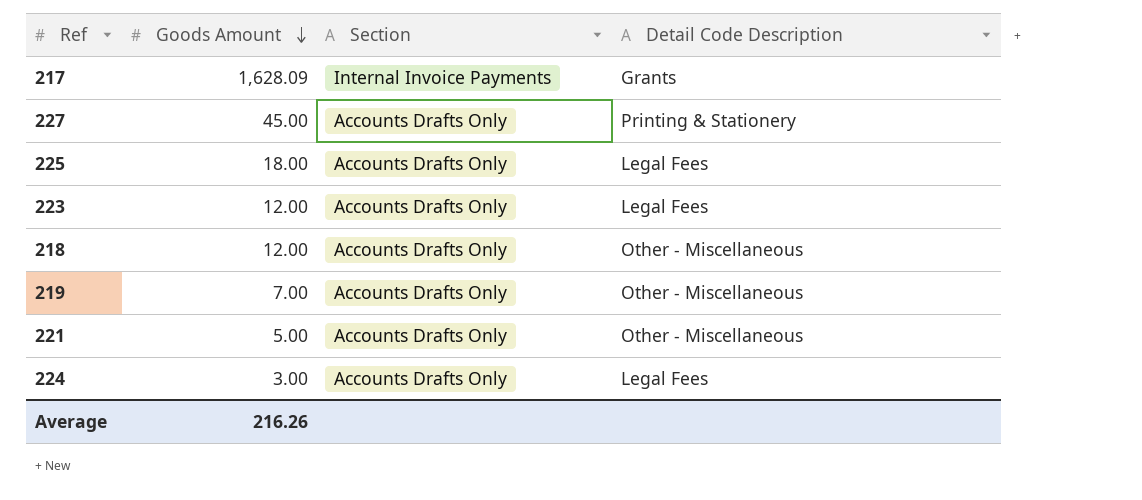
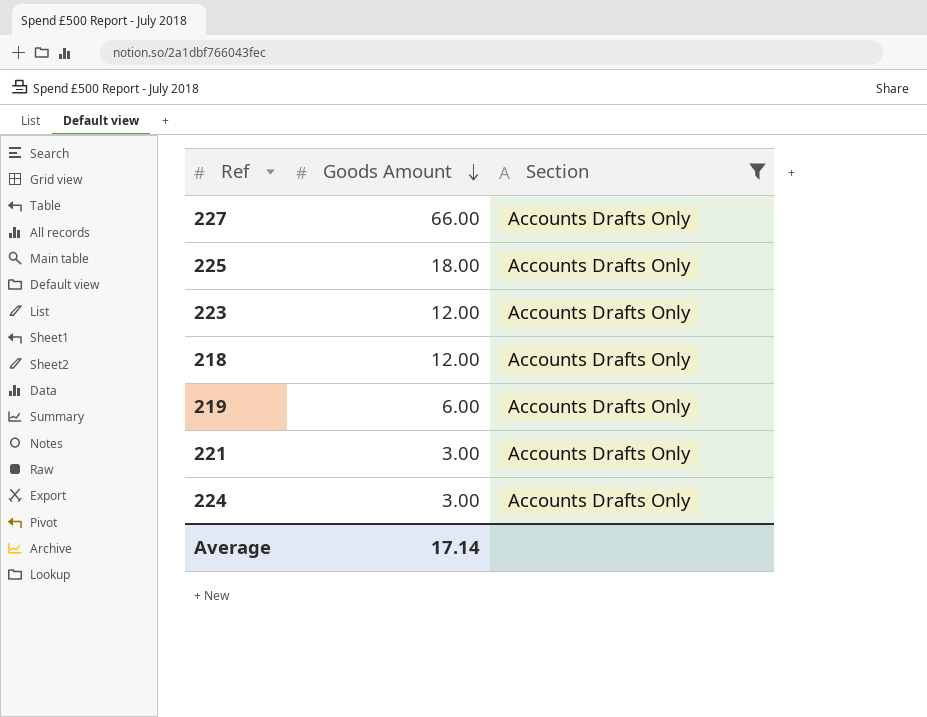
filter: none -> Section = Accounts Drafts Only
column Detail Code Description | position: 4 -> none
227 | Goods Amount: 45.00 -> 66.00
219 | Goods Amount: 7.00 -> 6.00
221 | Goods Amount: 5.00 -> 3.00
Average | Goods Amount: 216.26 -> 17.14

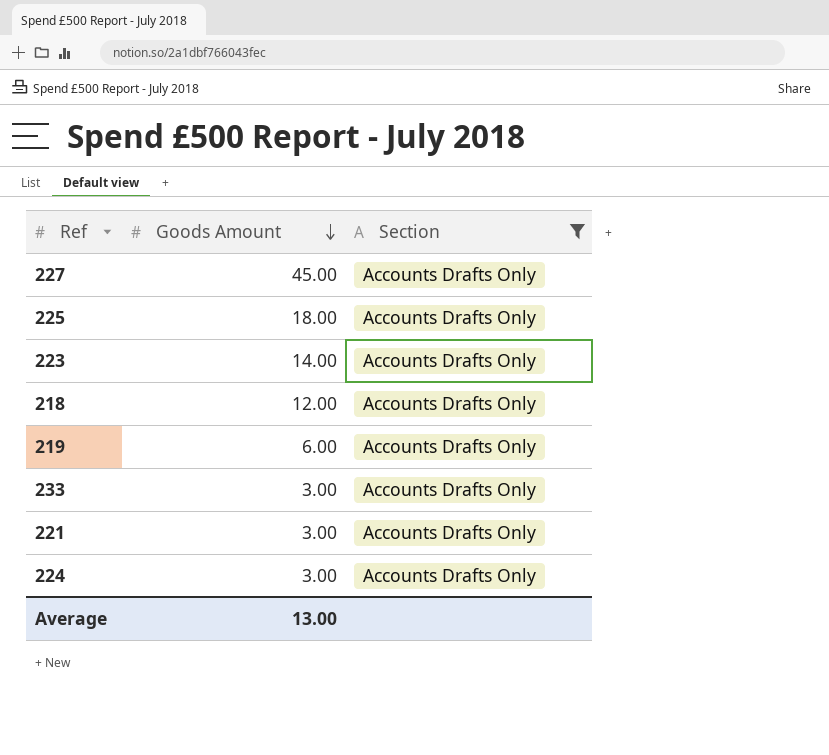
227 | Goods Amount: 66.00 -> 45.00
223 | Goods Amount: 12.00 -> 14.00
row 233: none -> 3.00 | Accounts Drafts Only
Average | Goods Amount: 17.14 -> 13.00

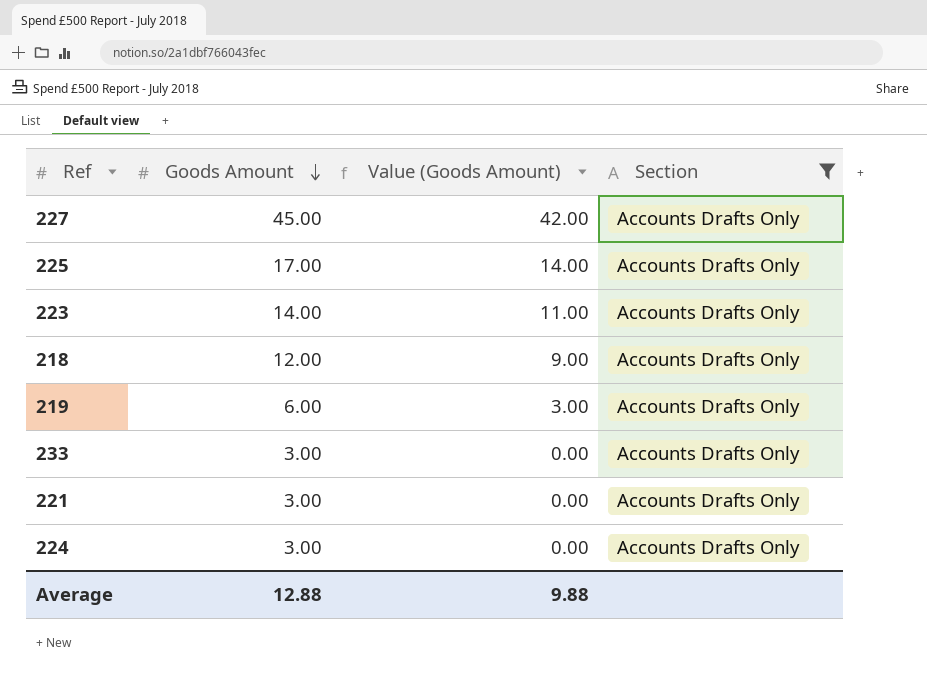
column Value (Goods Amount) | formula: none -> [Goods Amount] - 3
225 | Goods Amount: 18.00 -> 17.00
Average | Goods Amount: 13.00 -> 12.88

